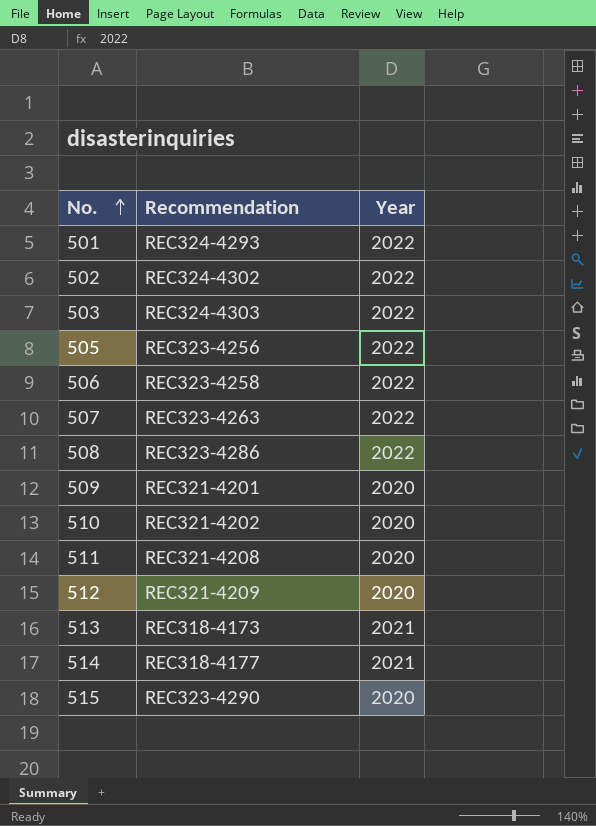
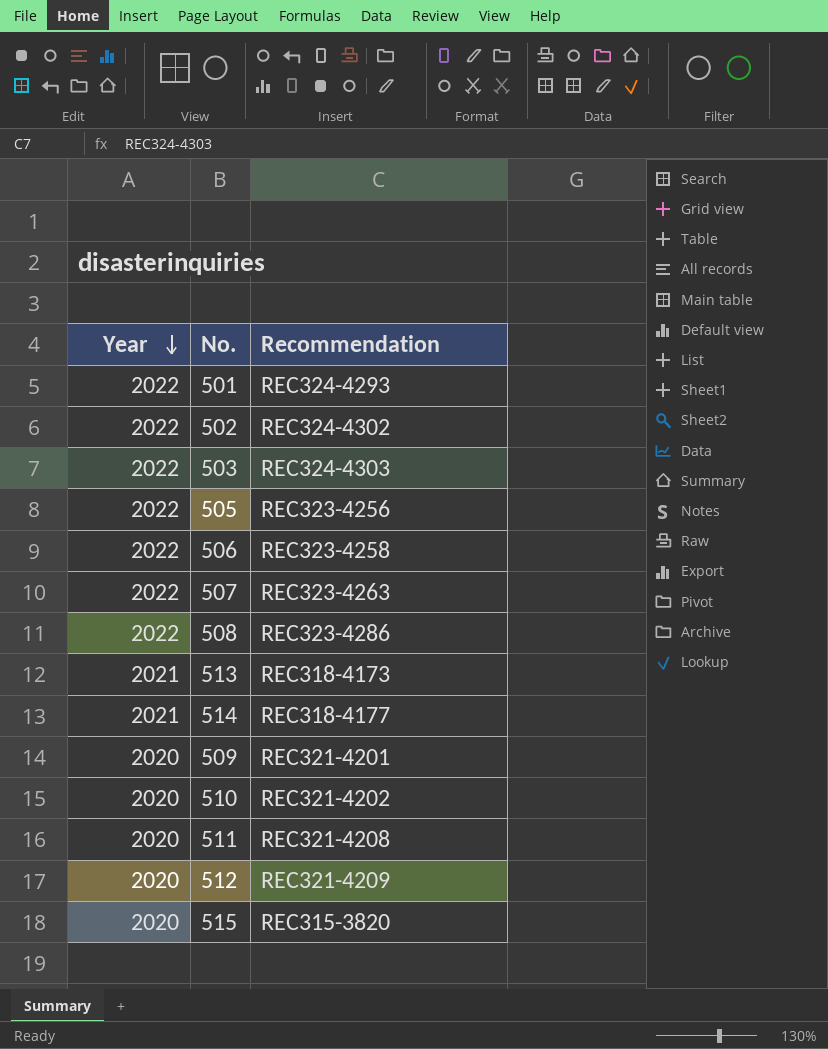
row order: No. ascending -> Year descending
column Year | position: 3 -> 1
515 | Recommendation: REC323-4290 -> REC315-3820

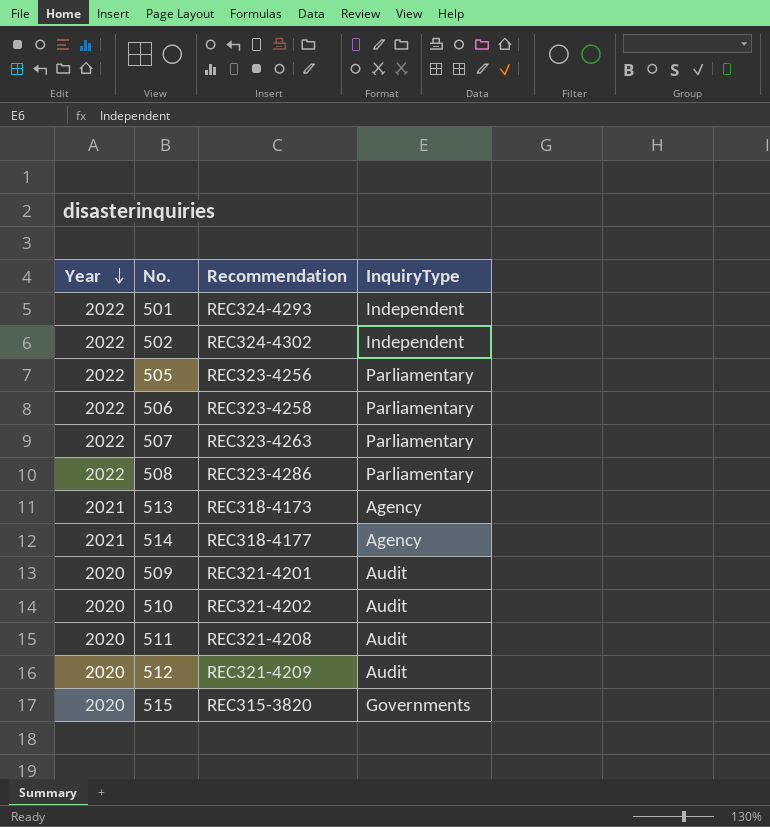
column InquiryType | position: none -> 4
row 503: 2022 | REC324-4303 -> none

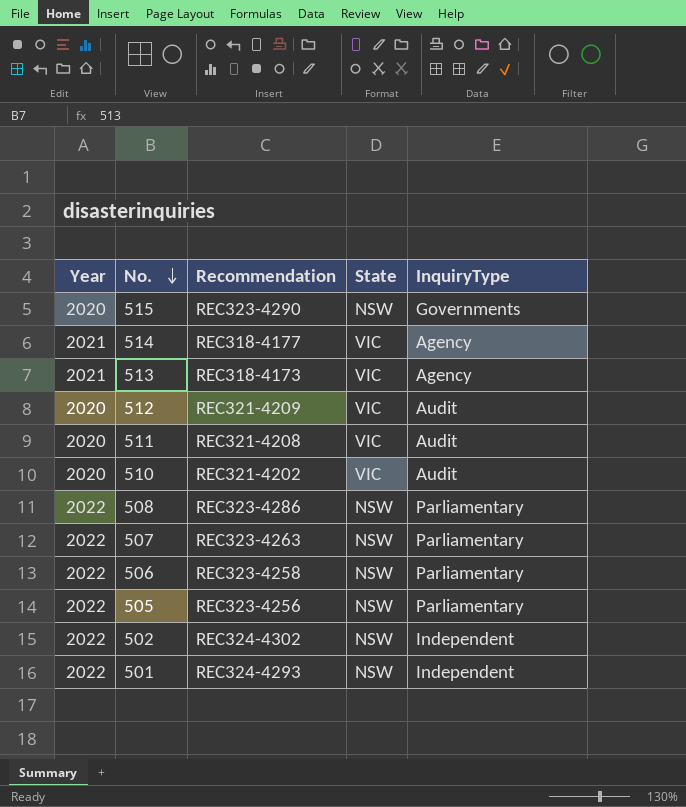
row order: Year descending -> No. descending
column State | position: none -> 4
row 509: 2020 | REC321-4201 | Audit -> none
515 | Recommendation: REC315-3820 -> REC323-4290

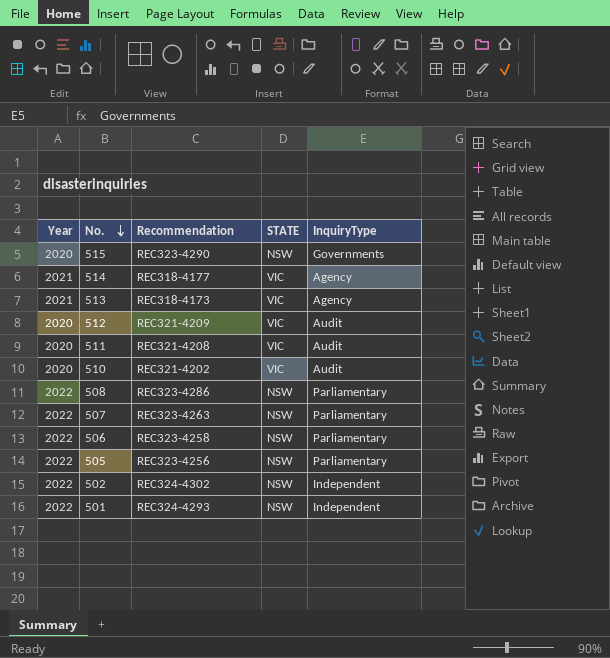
column name: State -> STATE

